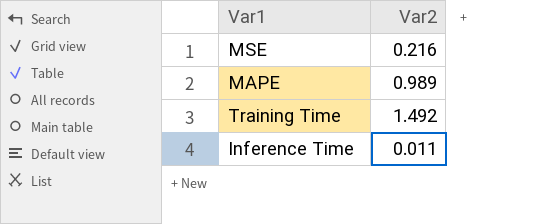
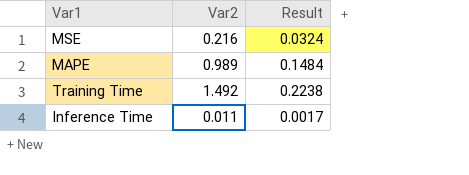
column Result | formula: none -> [Var2] * 0.15

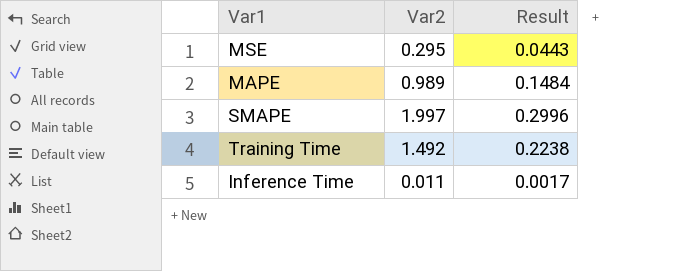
MSE | Var2: 0.216 -> 0.295
MSE | Result: 0.0324 -> 0.0443
row SMAPE: none -> 1.997 | 0.2996

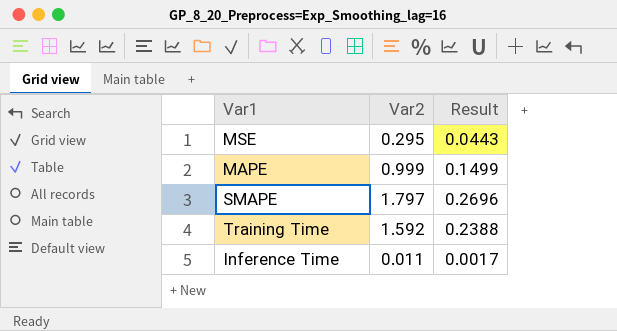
MAPE | Var2: 0.989 -> 0.999
MAPE | Result: 0.1484 -> 0.1499
SMAPE | Var2: 1.997 -> 1.797
SMAPE | Result: 0.2996 -> 0.2696
Training Time | Var2: 1.492 -> 1.592
Training Time | Result: 0.2238 -> 0.2388

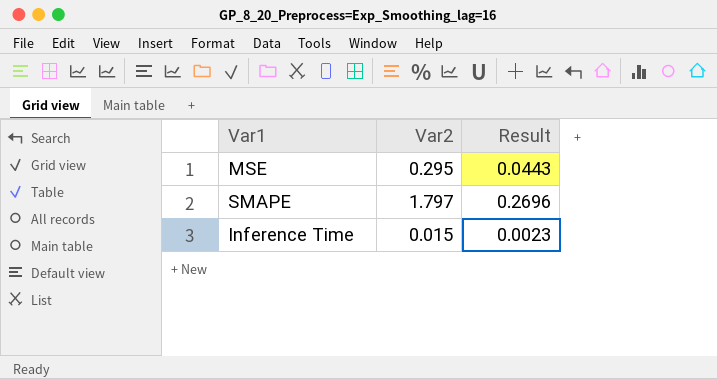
row MAPE: 0.999 | 0.1499 -> none
row Training Time: 1.592 | 0.2388 -> none
Inference Time | Var2: 0.011 -> 0.015
Inference Time | Result: 0.0017 -> 0.0023

